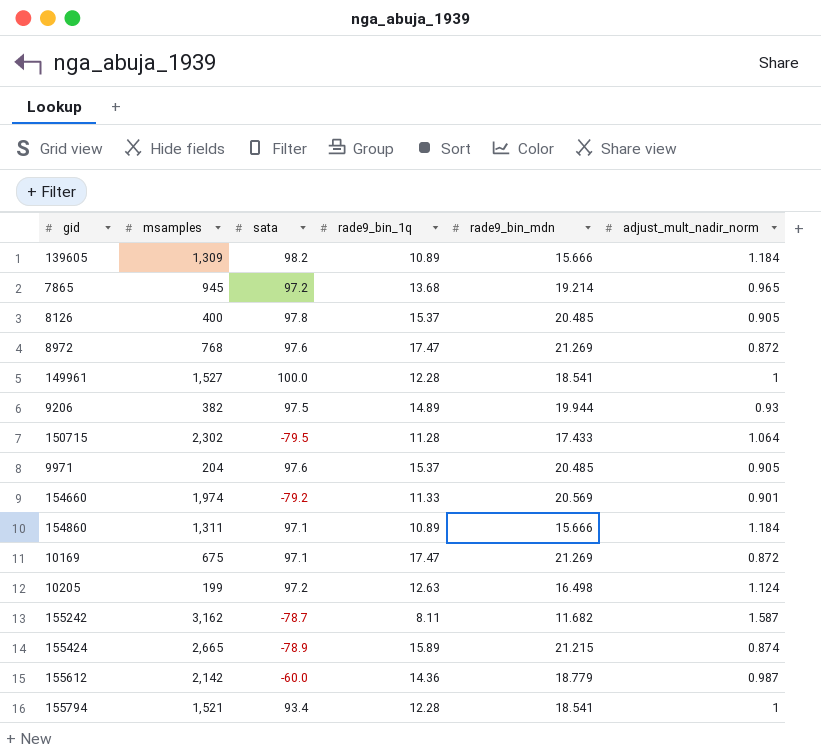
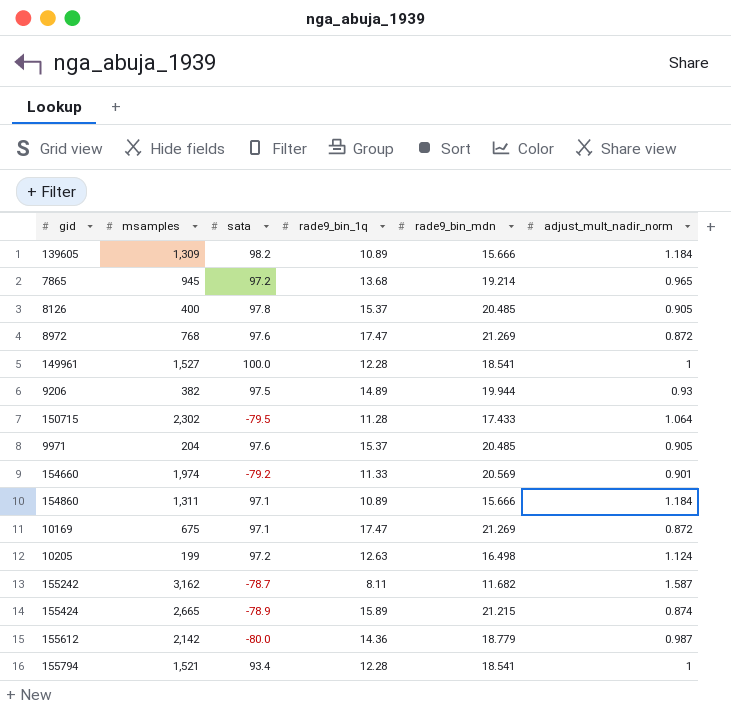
155612 | sata: -60.0 -> -80.0

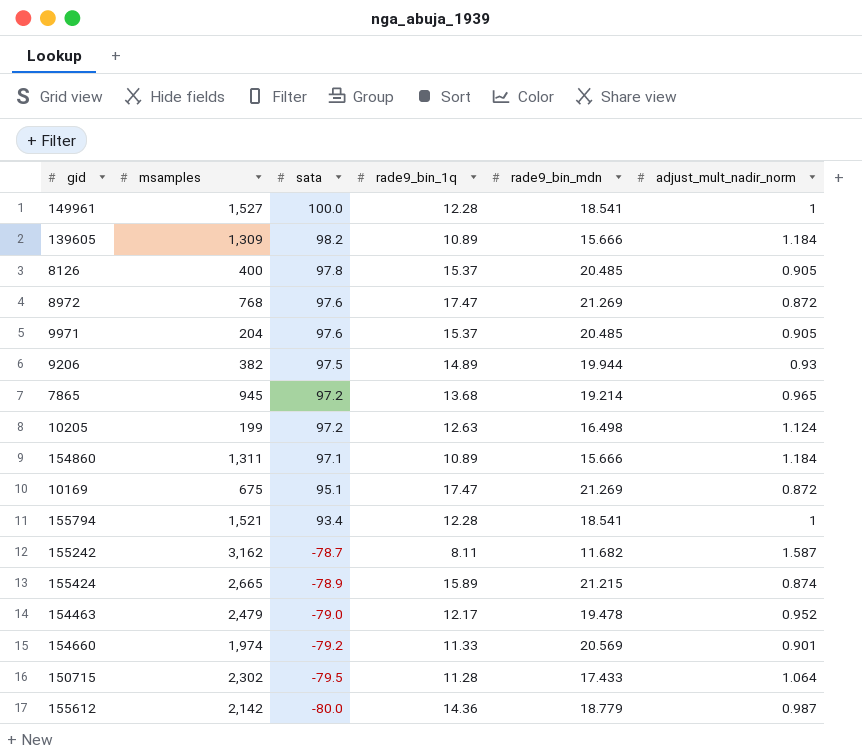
row order: none -> sata descending
10169 | sata: 97.1 -> 95.1
row 154463: none -> 2,479 | -79.0 | 12.17 | 19.478 | 0.952

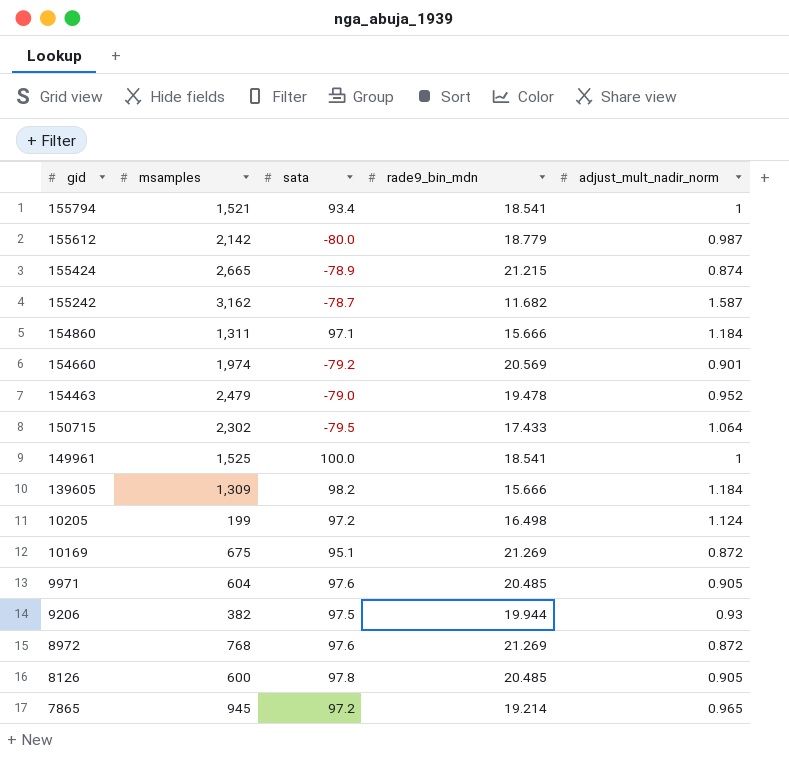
row order: sata descending -> gid descending
column rade9_bin_1q | position: 4 -> none
149961 | msamples: 1,527 -> 1,525
9971 | msamples: 204 -> 604
8126 | msamples: 400 -> 600

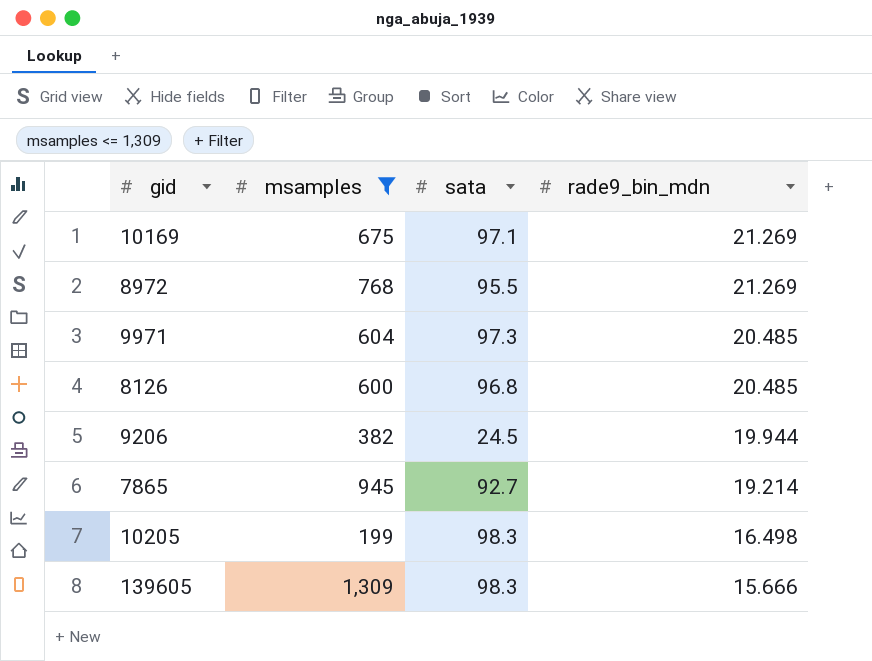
filter: none -> msamples <= 1,309
row order: gid descending -> rade9_bin_mdn descending
column adjust_mult_nadir_norm | position: 5 -> none
10169 | sata: 95.1 -> 97.1
8972 | sata: 97.6 -> 95.5
9971 | sata: 97.6 -> 97.3
8126 | sata: 97.8 -> 96.8
9206 | sata: 97.5 -> 24.5
7865 | sata: 97.2 -> 92.7
10205 | sata: 97.2 -> 98.3
139605 | sata: 98.2 -> 98.3

